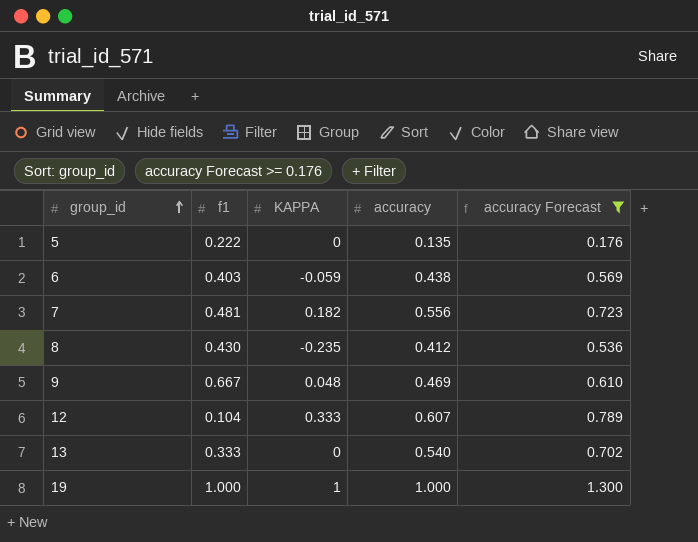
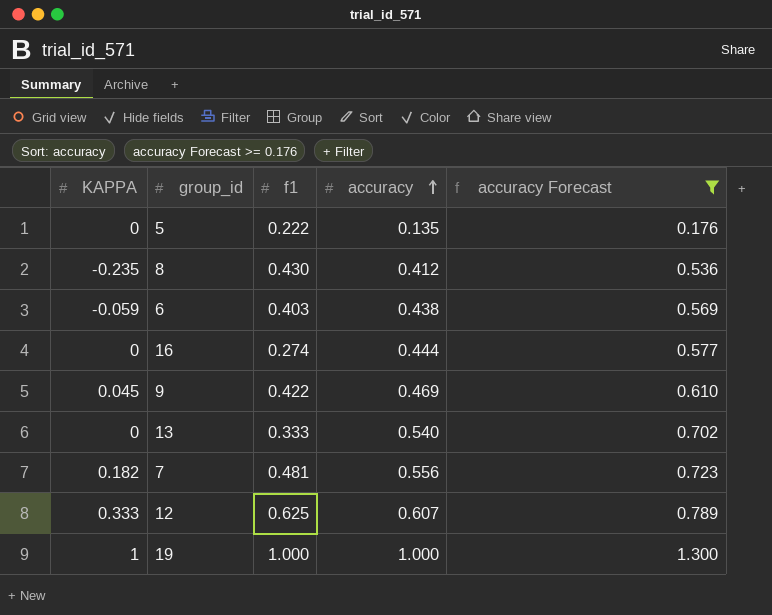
row order: group_id ascending -> accuracy ascending
column KAPPA | position: 3 -> 1
row 16: none -> 0 | 0.274 | 0.444 | 0.577
9 | KAPPA: 0.048 -> 0.045
9 | f1: 0.667 -> 0.422
12 | f1: 0.104 -> 0.625

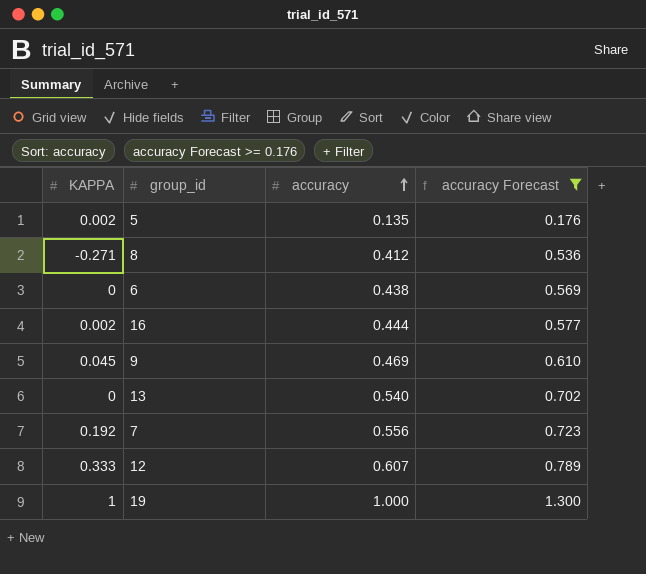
column f1 | position: 3 -> none
5 | KAPPA: 0 -> 0.002
8 | KAPPA: -0.235 -> -0.271
6 | KAPPA: -0.059 -> 0
16 | KAPPA: 0 -> 0.002
7 | KAPPA: 0.182 -> 0.192

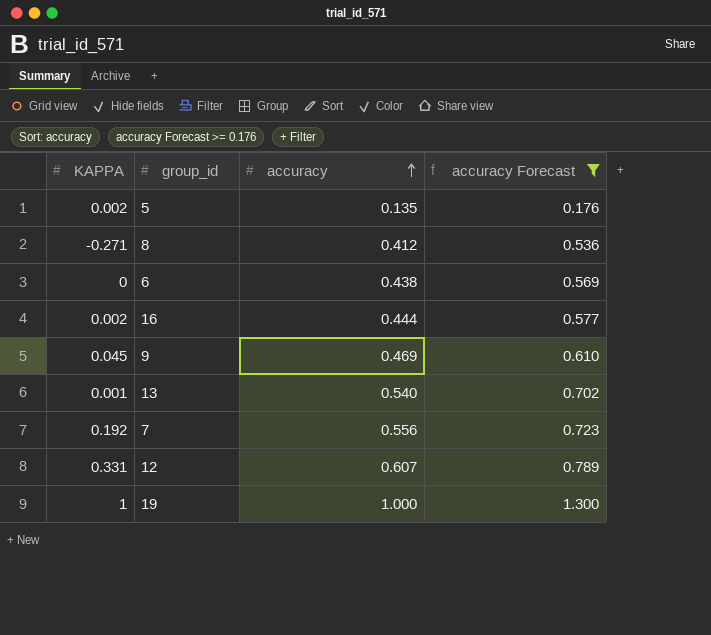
13 | KAPPA: 0 -> 0.001
12 | KAPPA: 0.333 -> 0.331

